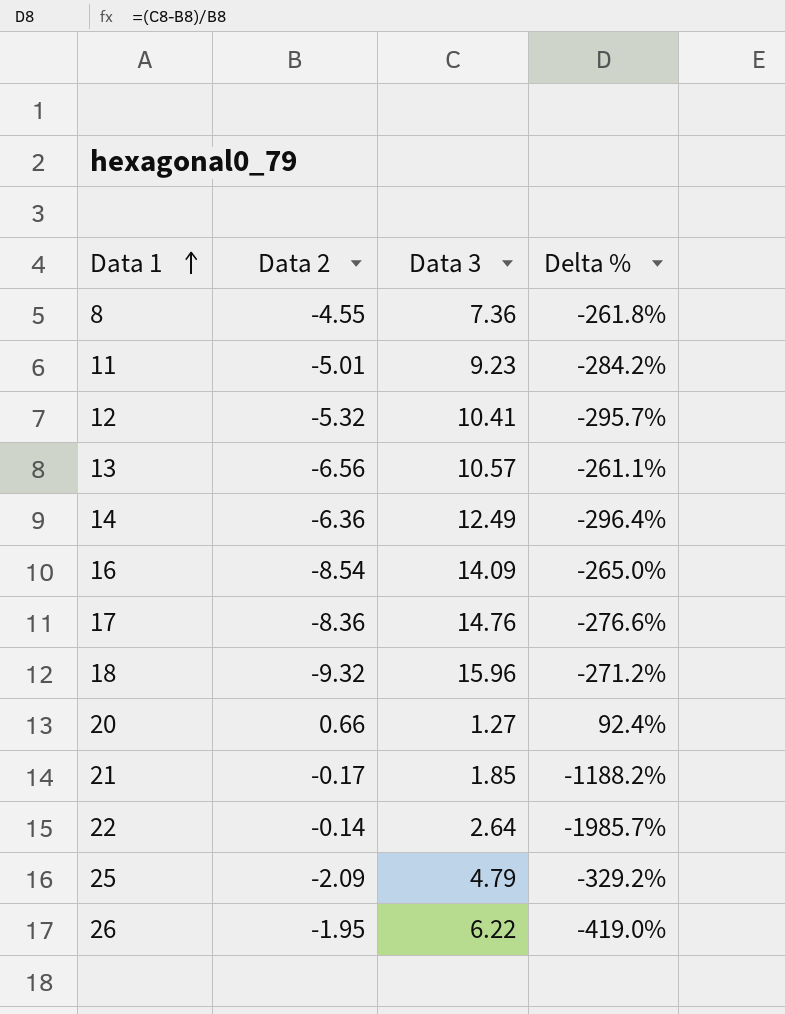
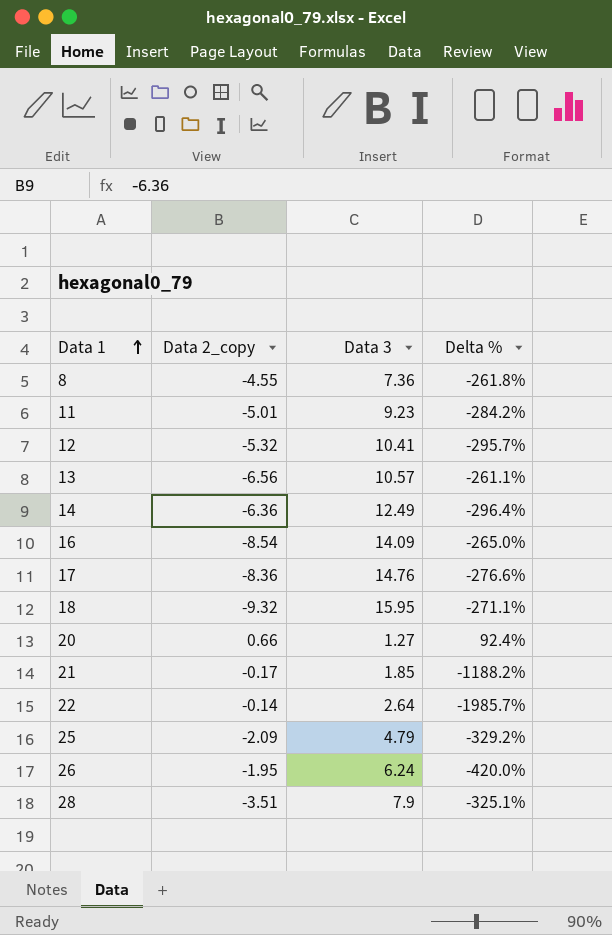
column name: Data 2 -> Data 2_copy
18 | Data 3: 15.96 -> 15.95
18 | Delta %: -271.2% -> -271.1%
26 | Data 3: 6.22 -> 6.24
26 | Delta %: -419.0% -> -420.0%
row 28: none -> -3.51 | 7.9 | -325.1%

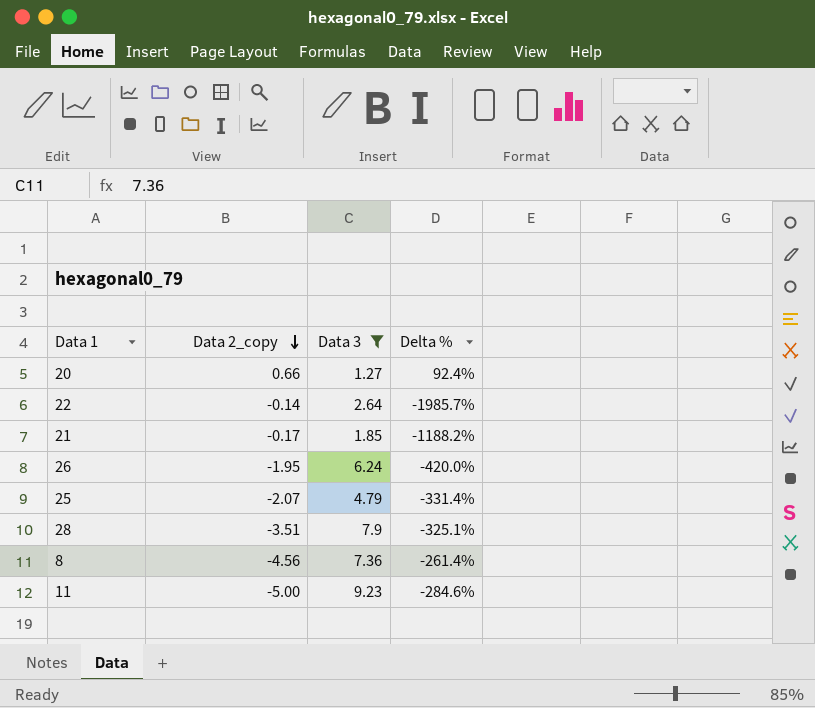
filter: none -> Data 3 <= 9.23
row order: Data 1 ascending -> Data 2_copy descending
25 | Data 2_copy: -2.09 -> -2.07
25 | Delta %: -329.2% -> -331.4%
8 | Data 2_copy: -4.55 -> -4.56
8 | Delta %: -261.8% -> -261.4%
11 | Data 2_copy: -5.01 -> -5.00
11 | Delta %: -284.2% -> -284.6%

